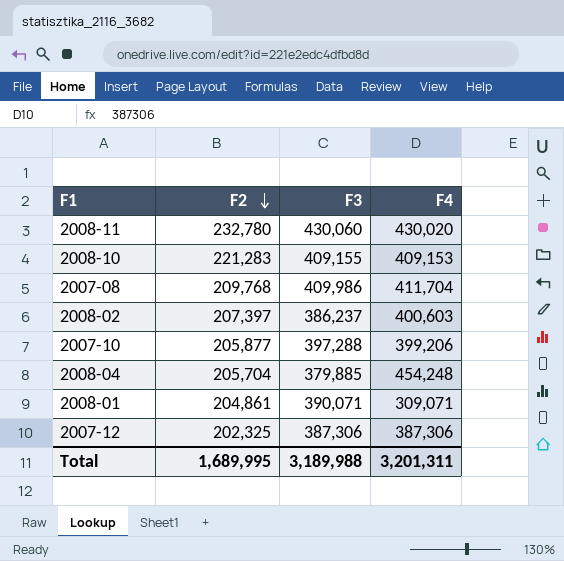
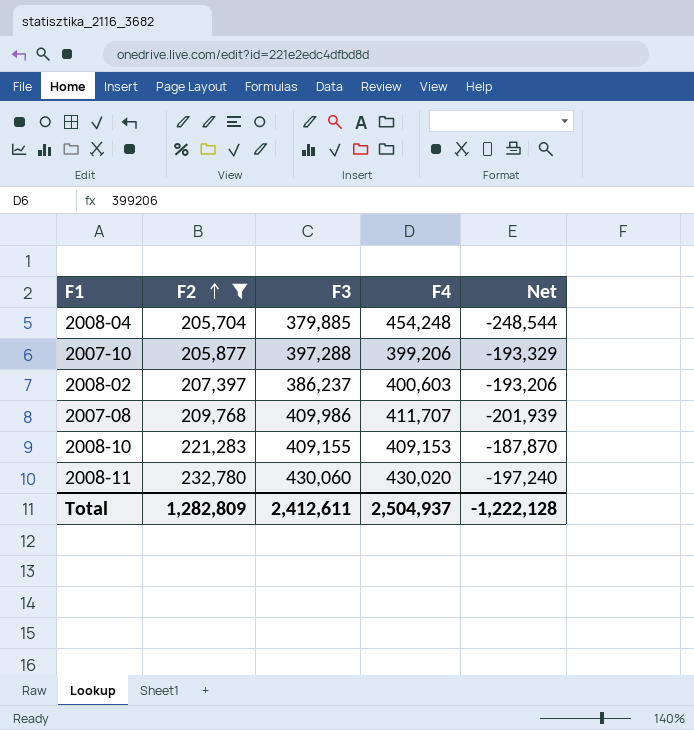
filter: none -> F2 >= 205,704
row order: F2 descending -> F2 ascending
column Net | formula: none -> [F2] - [F4]
2007-08 | F4: 411,704 -> 411,707
Total | F2: 1,689,995 -> 1,282,809
Total | F3: 3,189,988 -> 2,412,611
Total | F4: 3,201,311 -> 2,504,937

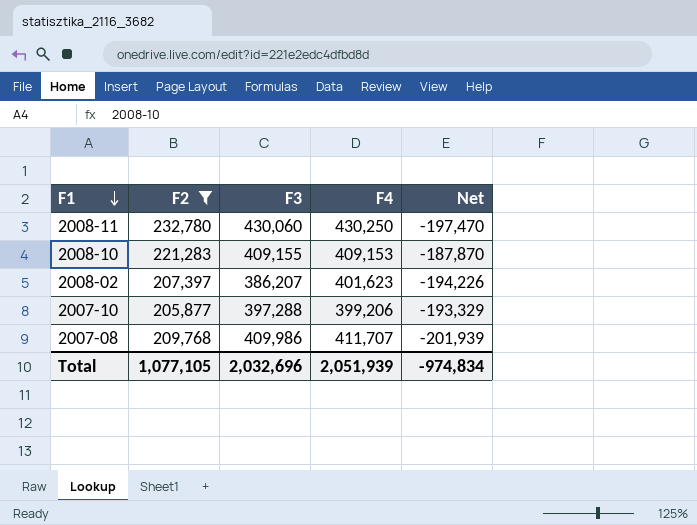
row order: F2 ascending -> F1 descending
row 2008-04: 205,704 | 379,885 | 454,248 | -248,544 -> none
2008-11 | F4: 430,020 -> 430,250
2008-11 | Net: -197,240 -> -197,470
2008-02 | F3: 386,237 -> 386,207
2008-02 | F4: 400,603 -> 401,623
2008-02 | Net: -193,206 -> -194,226
Total | F2: 1,282,809 -> 1,077,105
Total | F3: 2,412,611 -> 2,032,696
Total | F4: 2,504,937 -> 2,051,939
Total | Net: -1,222,128 -> -974,834

